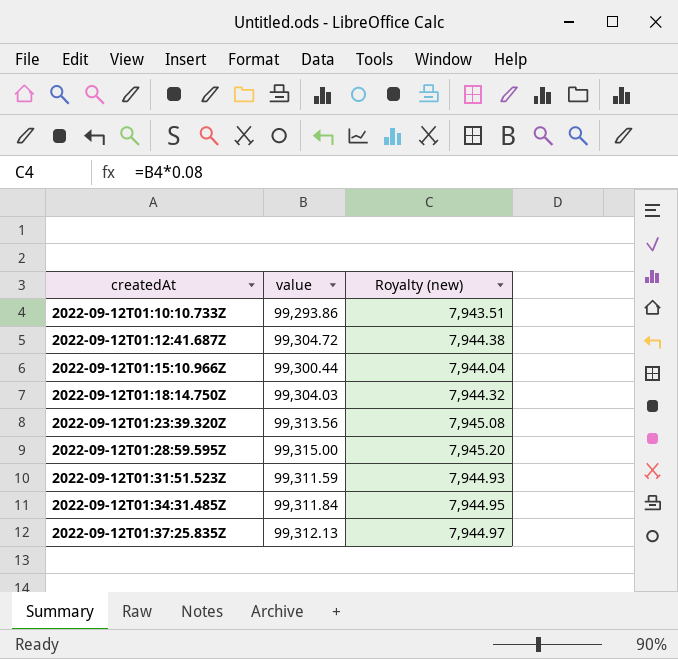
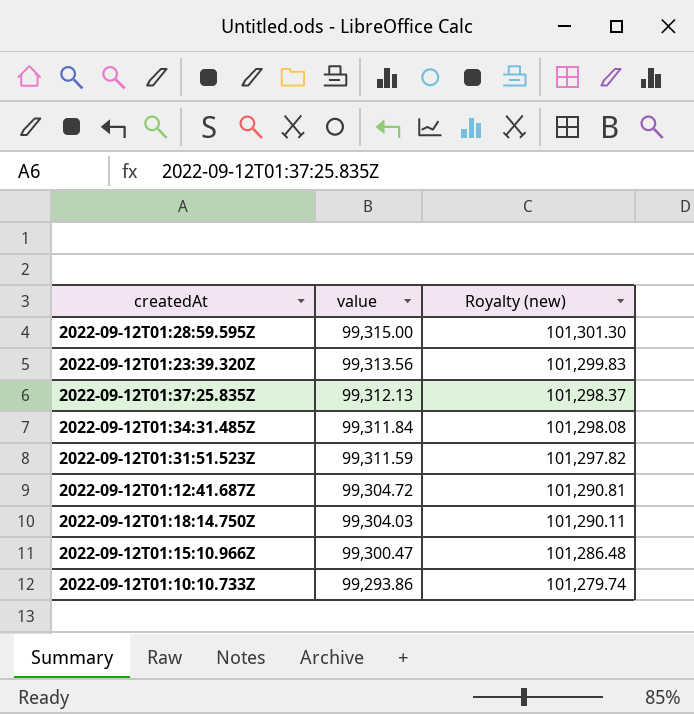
row order: createdAt ascending -> value descending
column Royalty (new) | formula: [value] * 0.08 -> [value] * 1.02
2022-09-12T01:15:10.966Z | value: 99,300.44 -> 99,300.47

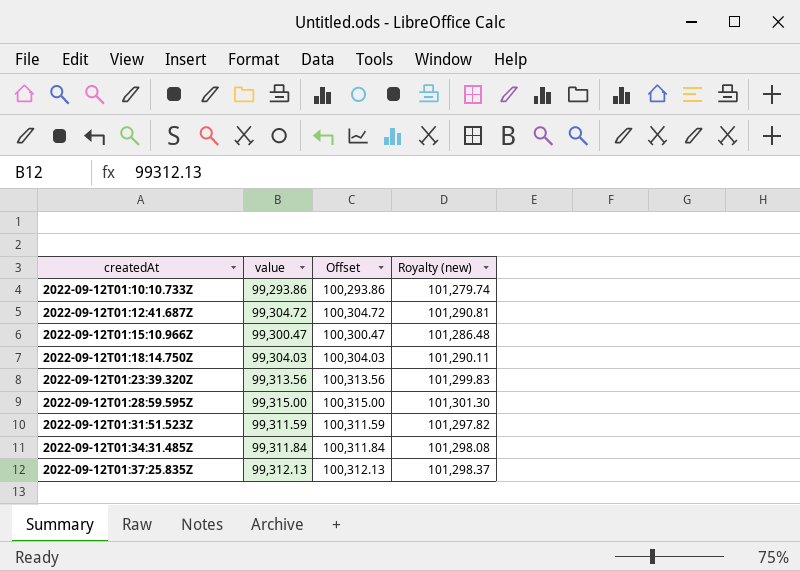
row order: value descending -> createdAt ascending
column Offset | formula: none -> [value] + 1000

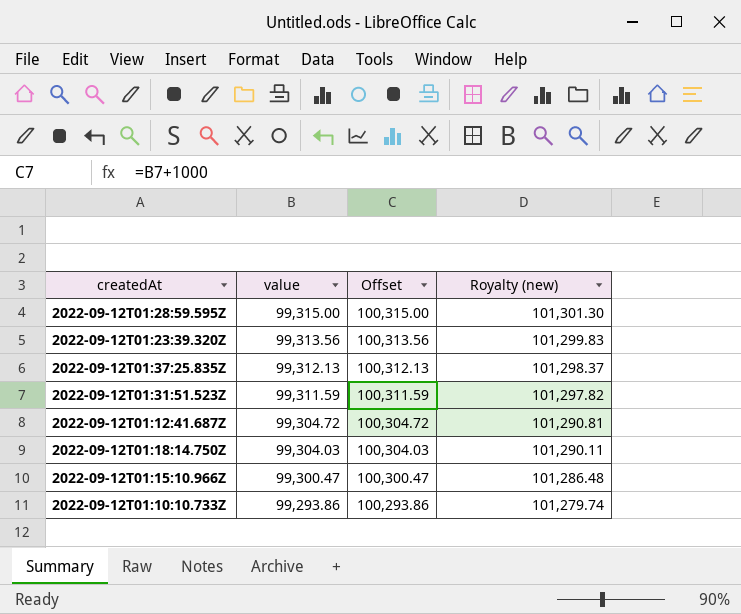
row order: createdAt ascending -> value descending
row 2022-09-12T01:34:31.485Z: 99,311.84 | 100,311.84 | 101,298.08 -> none

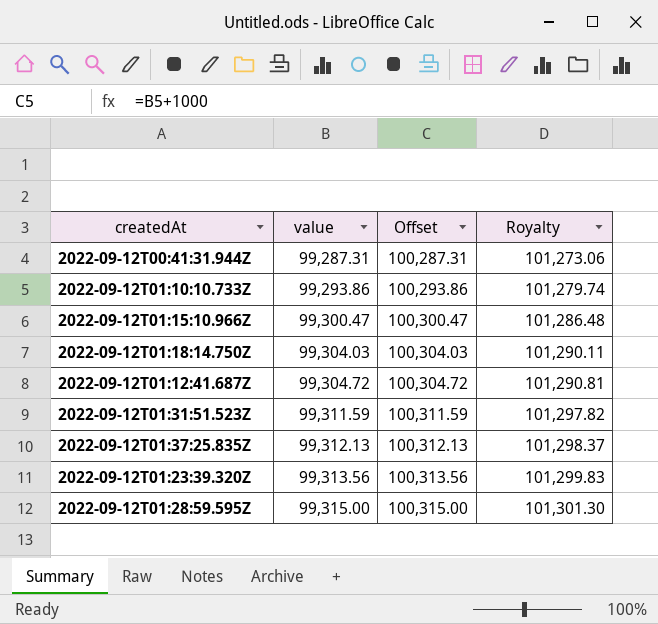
row order: value descending -> value ascending
column name: Royalty (new) -> Royalty
row 2022-09-12T00:41:31.944Z: none -> 99,287.31 | 100,287.31 | 101,273.06

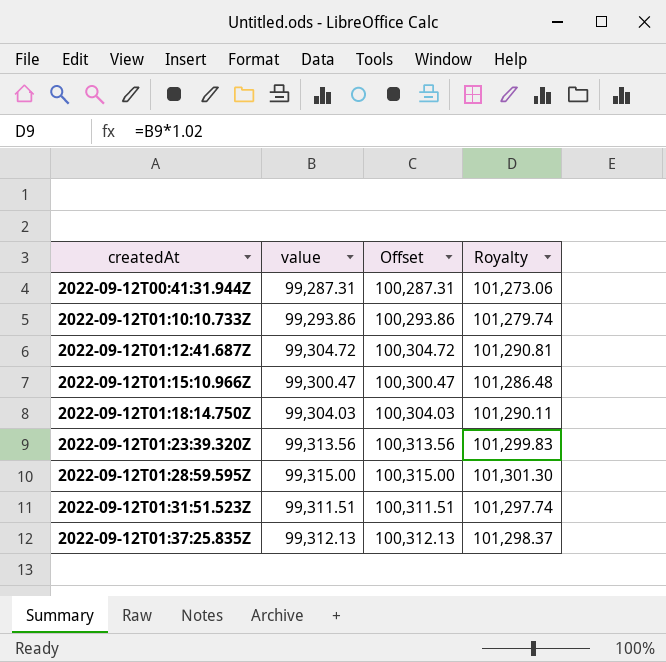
row order: value ascending -> createdAt ascending
2022-09-12T01:31:51.523Z | value: 99,311.59 -> 99,311.51
2022-09-12T01:31:51.523Z | Offset: 100,311.59 -> 100,311.51
2022-09-12T01:31:51.523Z | Royalty: 101,297.82 -> 101,297.74

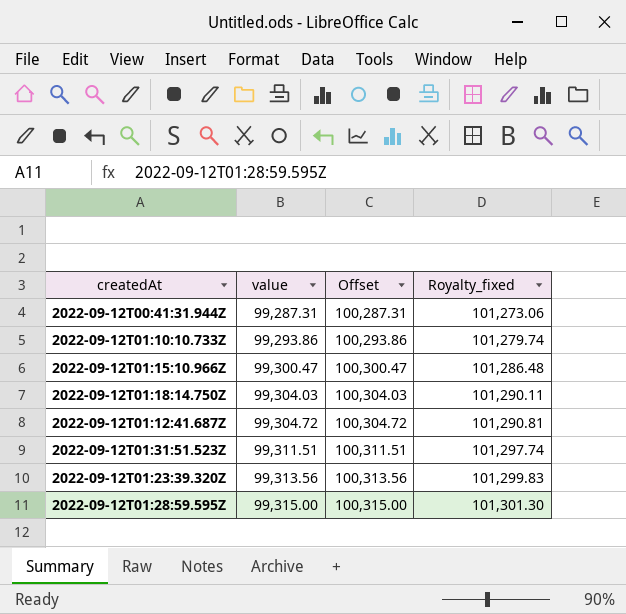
row order: createdAt ascending -> value ascending
column name: Royalty -> Royalty_fixed
row 2022-09-12T01:37:25.835Z: 99,312.13 | 100,312.13 | 101,298.37 -> none

